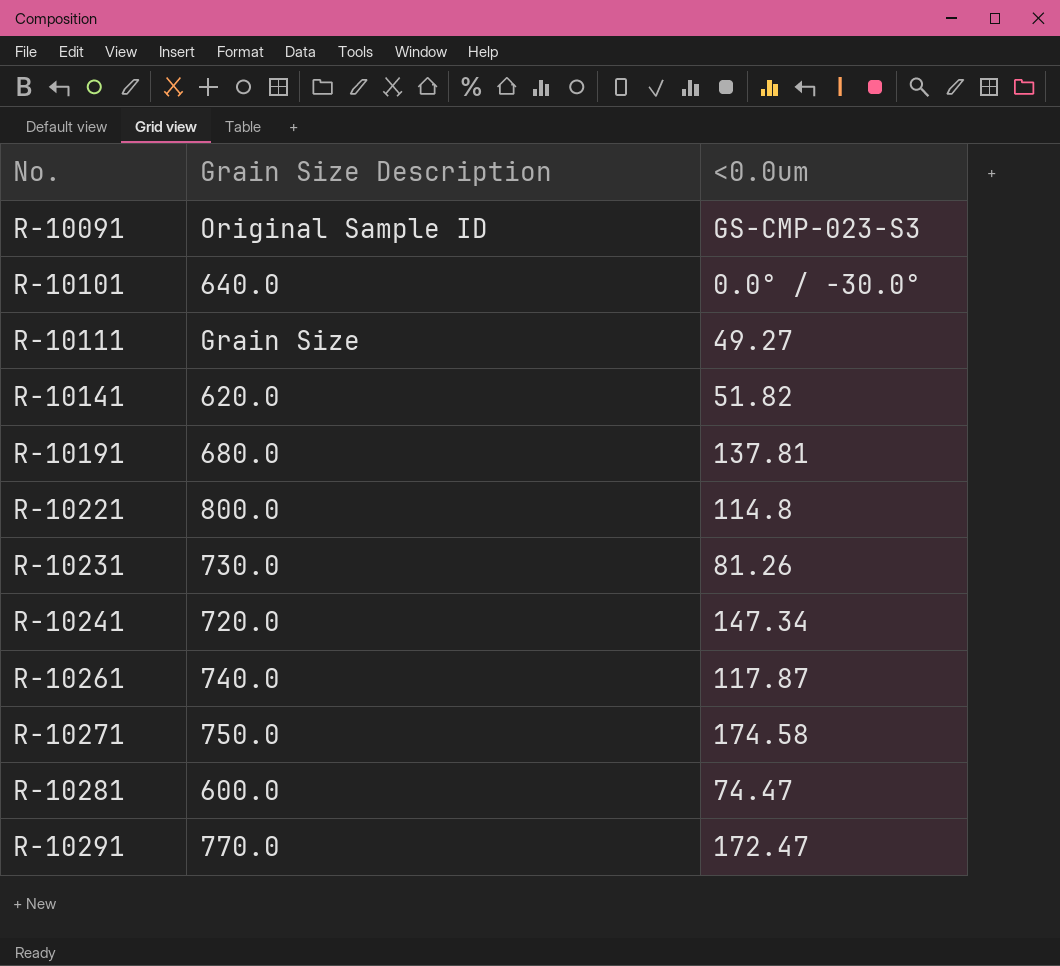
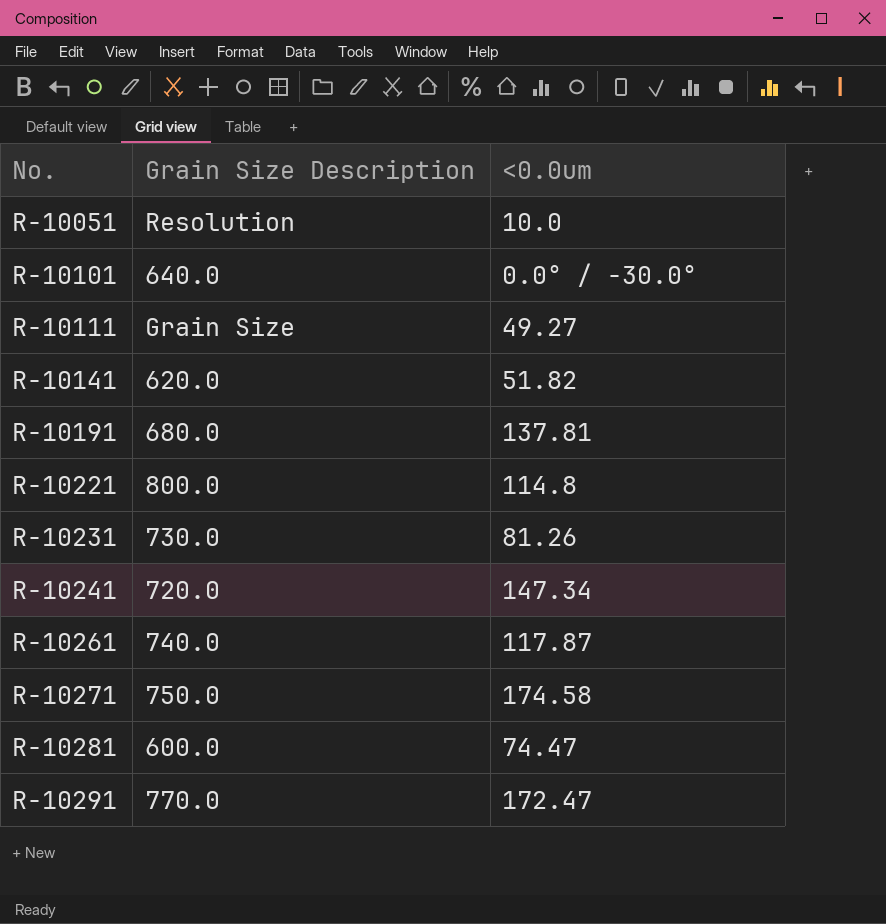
row R-10091: Original Sample ID | GS-CMP-023-S3 -> none
row R-10051: none -> Resolution | 10.0

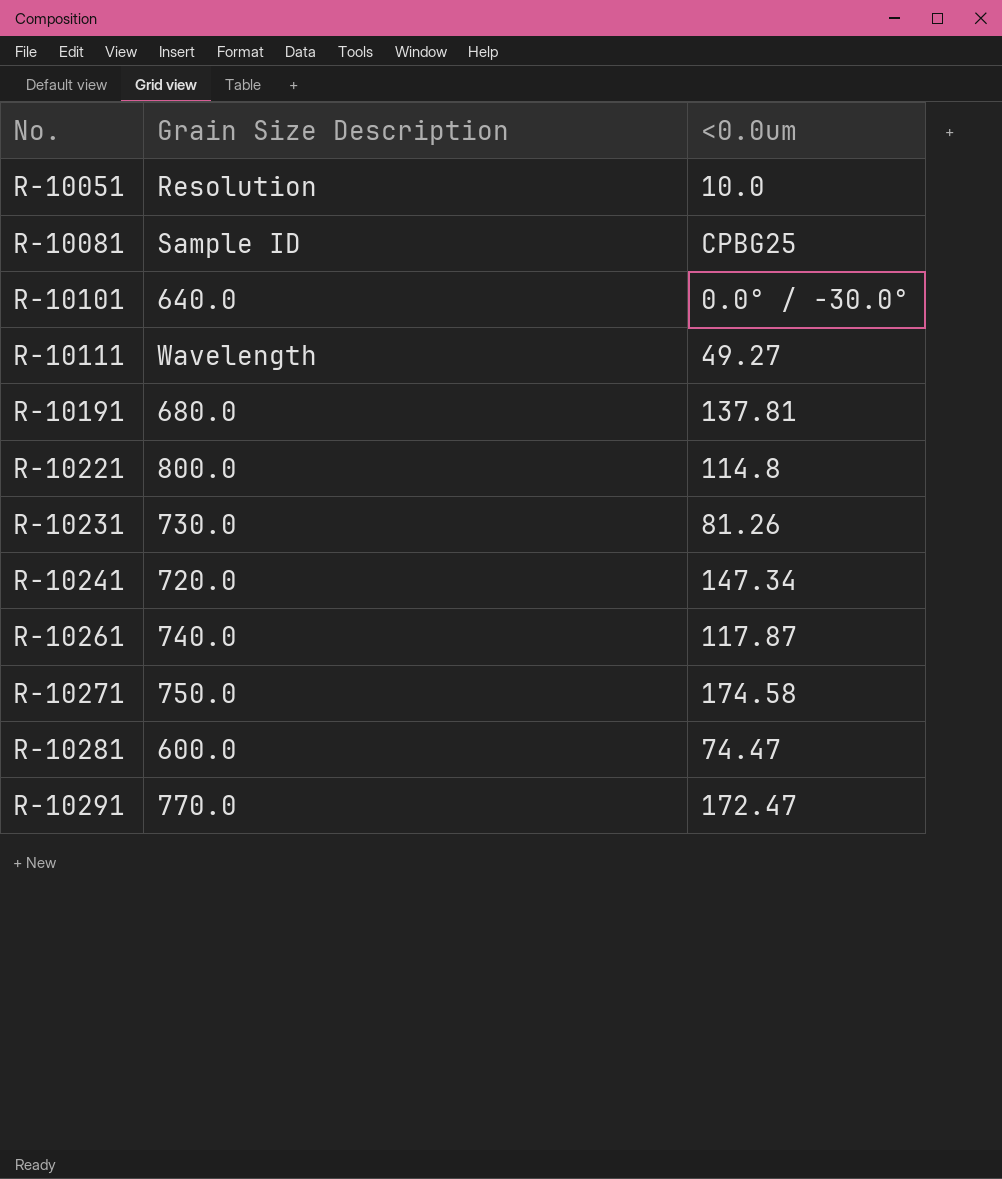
row R-10141: 620.0 | 51.82 -> none
row R-10081: none -> Sample ID | CPBG25
R-10111 | Grain Size Description: Grain Size -> Wavelength

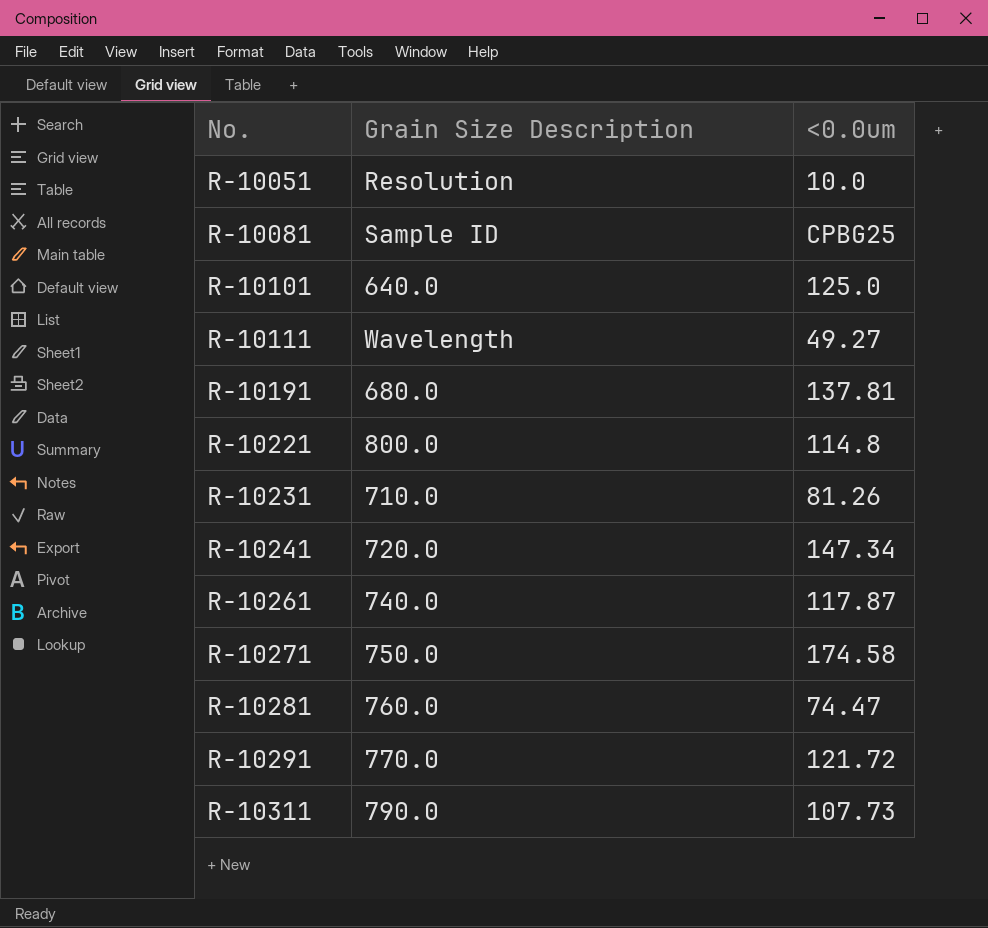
R-10101 | <0.0um: 0.0° / -30.0° -> 125.0
R-10231 | Grain Size Description: 730.0 -> 710.0
R-10281 | Grain Size Description: 600.0 -> 760.0
R-10291 | <0.0um: 172.47 -> 121.72
row R-10311: none -> 790.0 | 107.73

